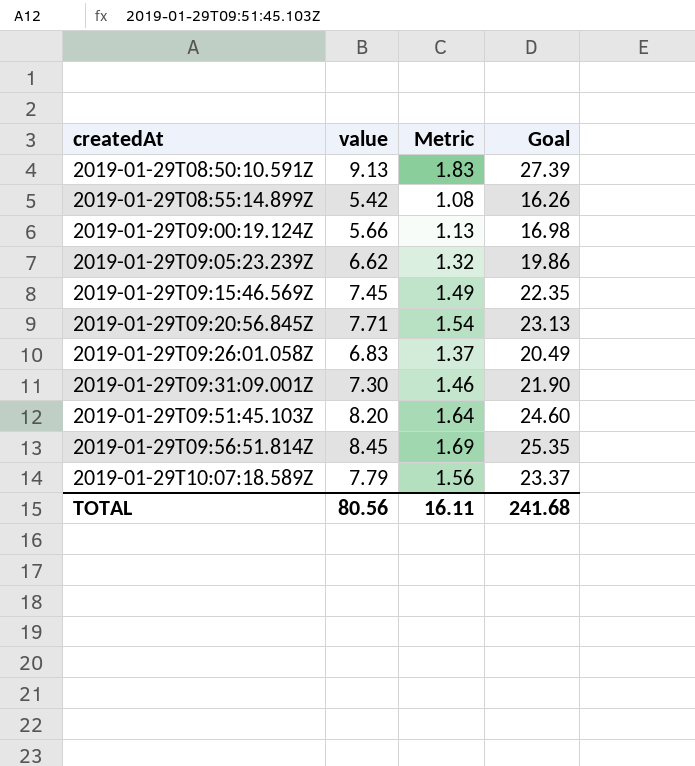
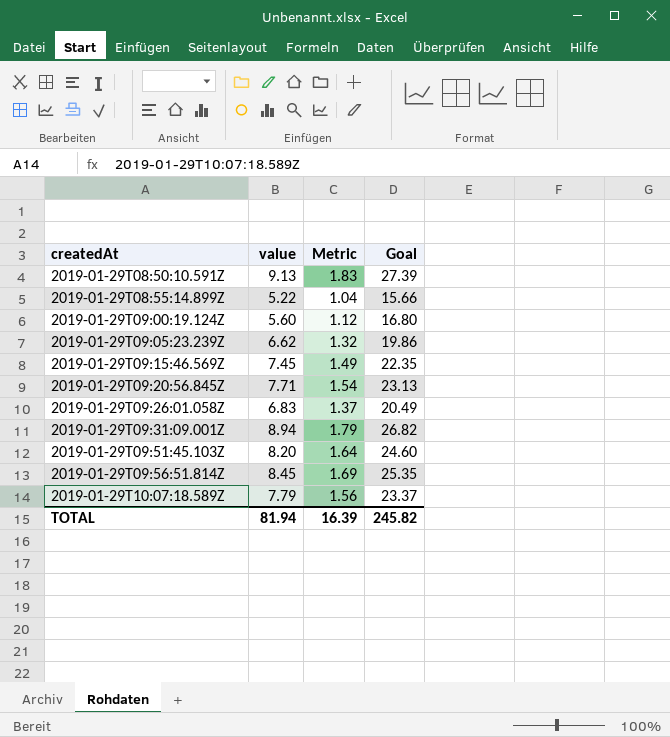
2019-01-29T08:55:14.899Z | value: 5.42 -> 5.22
2019-01-29T08:55:14.899Z | Metric: 1.08 -> 1.04
2019-01-29T08:55:14.899Z | Goal: 16.26 -> 15.66
2019-01-29T09:00:19.124Z | value: 5.66 -> 5.60
2019-01-29T09:00:19.124Z | Metric: 1.13 -> 1.12
2019-01-29T09:00:19.124Z | Goal: 16.98 -> 16.80
2019-01-29T09:31:09.001Z | value: 7.30 -> 8.94
2019-01-29T09:31:09.001Z | Metric: 1.46 -> 1.79
2019-01-29T09:31:09.001Z | Goal: 21.90 -> 26.82
TOTAL | value: 80.56 -> 81.94
TOTAL | Metric: 16.11 -> 16.39
TOTAL | Goal: 241.68 -> 245.82

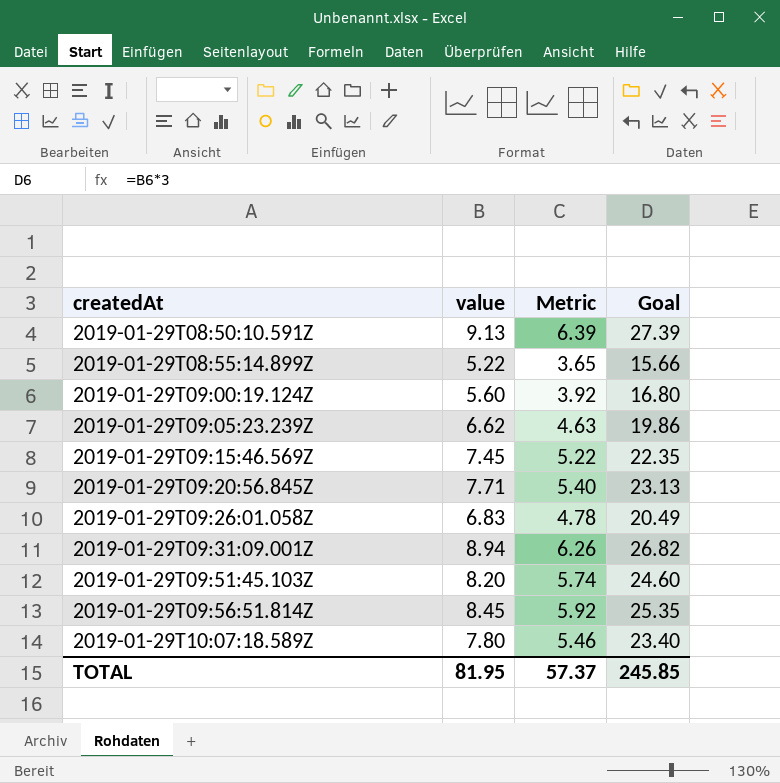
column Metric | formula: [value] * 0.2 -> [value] * 0.7
2019-01-29T10:07:18.589Z | value: 7.79 -> 7.80
2019-01-29T10:07:18.589Z | Goal: 23.37 -> 23.40
TOTAL | value: 81.94 -> 81.95
TOTAL | Metric: 16.39 -> 57.37
TOTAL | Goal: 245.82 -> 245.85

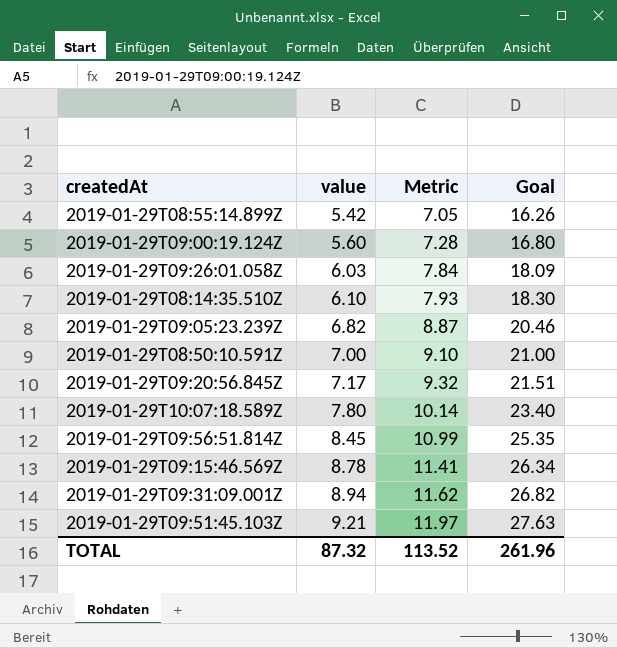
row order: createdAt ascending -> value ascending
column Metric | formula: [value] * 0.7 -> [value] * 1.3
2019-01-29T08:55:14.899Z | value: 5.22 -> 5.42
2019-01-29T08:55:14.899Z | Goal: 15.66 -> 16.26
2019-01-29T09:26:01.058Z | value: 6.83 -> 6.03
2019-01-29T09:26:01.058Z | Goal: 20.49 -> 18.09
row 2019-01-29T08:14:35.510Z: none -> 6.10 | 7.93 | 18.30
2019-01-29T09:05:23.239Z | value: 6.62 -> 6.82
2019-01-29T09:05:23.239Z | Goal: 19.86 -> 20.46
2019-01-29T08:50:10.591Z | value: 9.13 -> 7.00
2019-01-29T08:50:10.591Z | Goal: 27.39 -> 21.00
2019-01-29T09:20:56.845Z | value: 7.71 -> 7.17
2019-01-29T09:20:56.845Z | Goal: 23.13 -> 21.51
2019-01-29T09:15:46.569Z | value: 7.45 -> 8.78
2019-01-29T09:15:46.569Z | Goal: 22.35 -> 26.34
2019-01-29T09:51:45.103Z | value: 8.20 -> 9.21
2019-01-29T09:51:45.103Z | Goal: 24.60 -> 27.63
TOTAL | value: 81.95 -> 87.32
TOTAL | Metric: 57.37 -> 113.52
TOTAL | Goal: 245.85 -> 261.96

